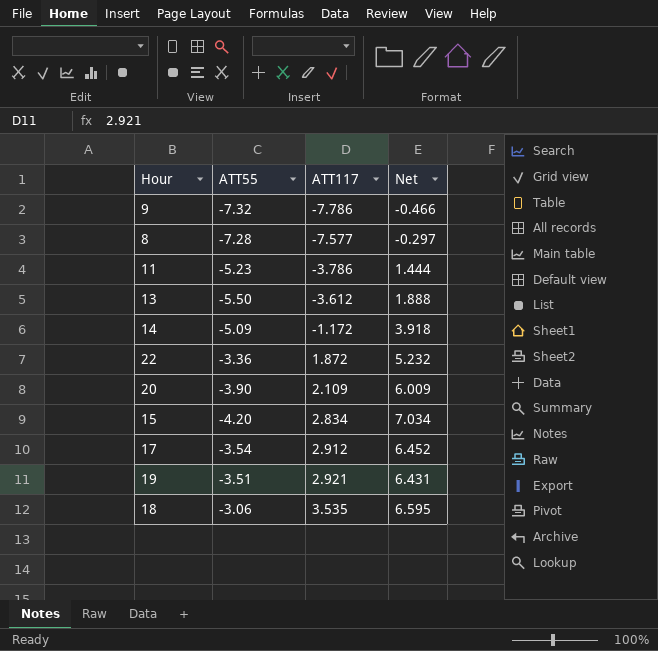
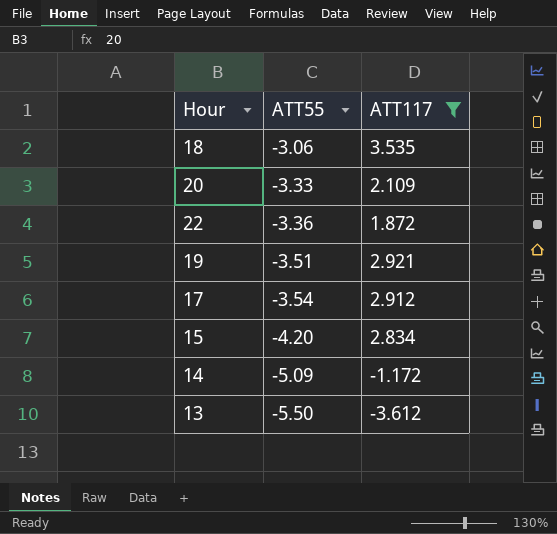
filter: none -> ATT117 >= -3.612
row order: ATT117 ascending -> ATT55 descending
column Net | formula: [ATT117] - [ATT55] -> none
20 | ATT55: -3.90 -> -3.33

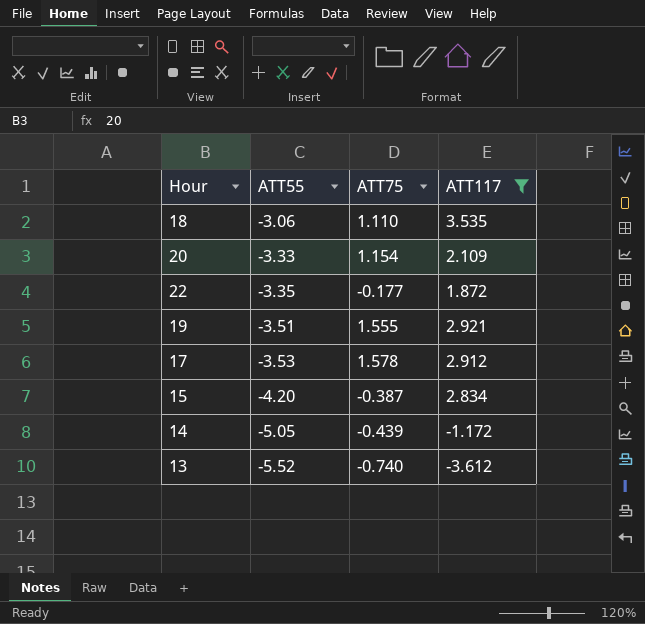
column ATT75 | position: none -> 3
22 | ATT55: -3.36 -> -3.35
17 | ATT55: -3.54 -> -3.53
14 | ATT55: -5.09 -> -5.05
13 | ATT55: -5.50 -> -5.52

